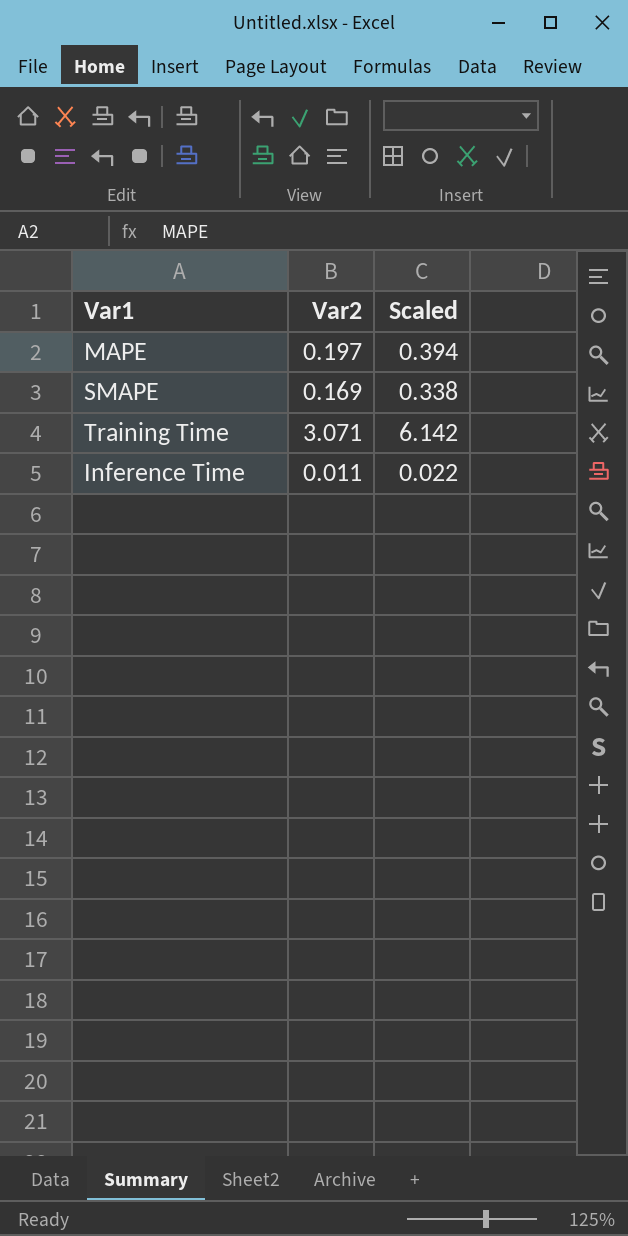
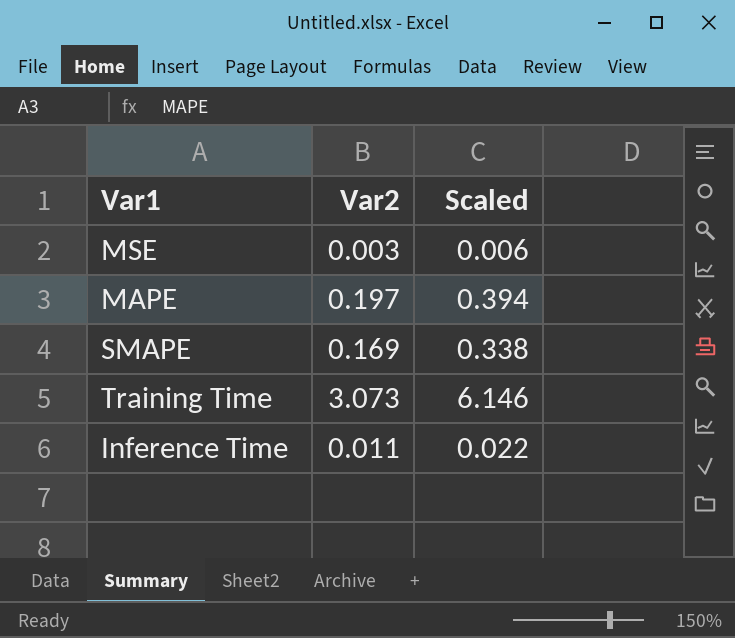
row MSE: none -> 0.003 | 0.006
Training Time | Var2: 3.071 -> 3.073
Training Time | Scaled: 6.142 -> 6.146

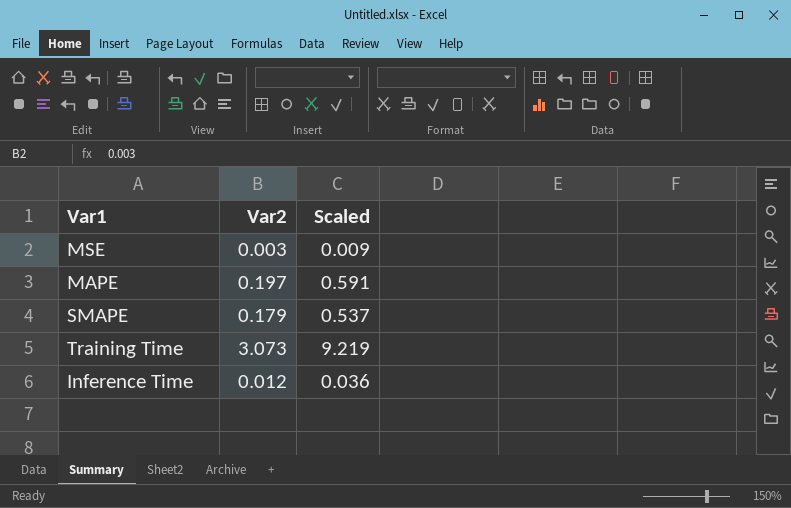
column Scaled | formula: [Var2] * 2 -> [Var2] * 3
SMAPE | Var2: 0.169 -> 0.179
Inference Time | Var2: 0.011 -> 0.012

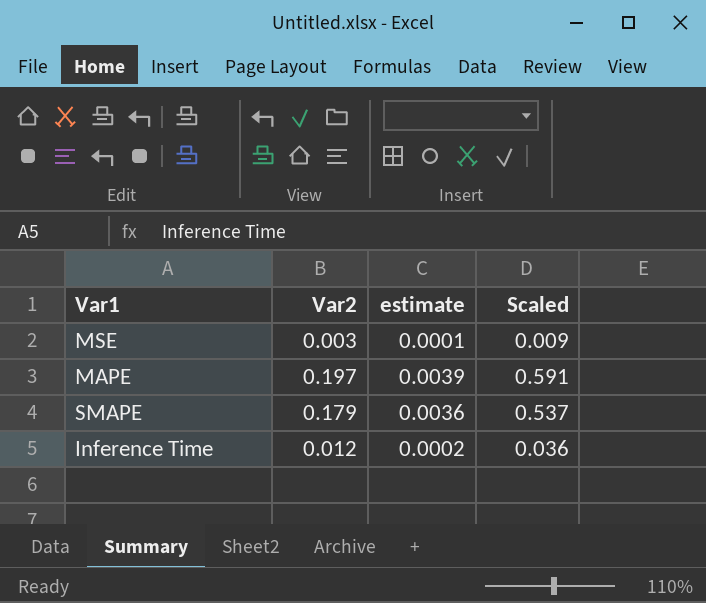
column estimate | formula: none -> [Var2] * 0.02
row Training Time: 3.073 | 9.219 -> none

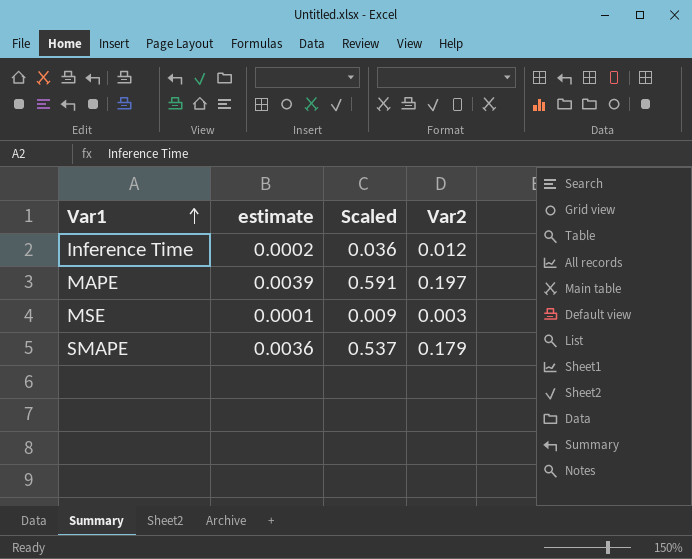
row order: none -> Var1 ascending
column Var2 | position: 2 -> 4

